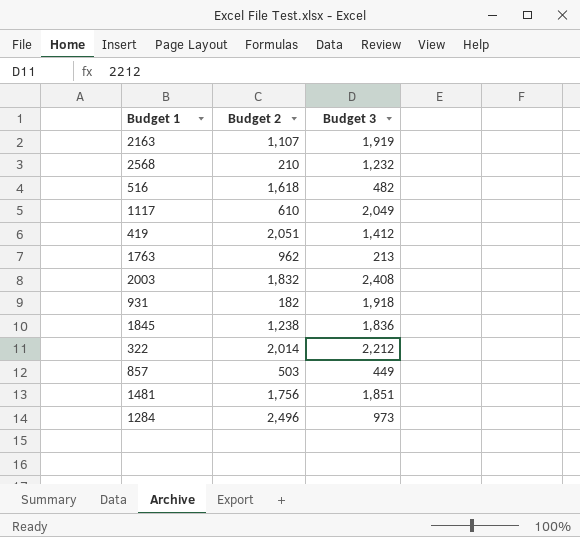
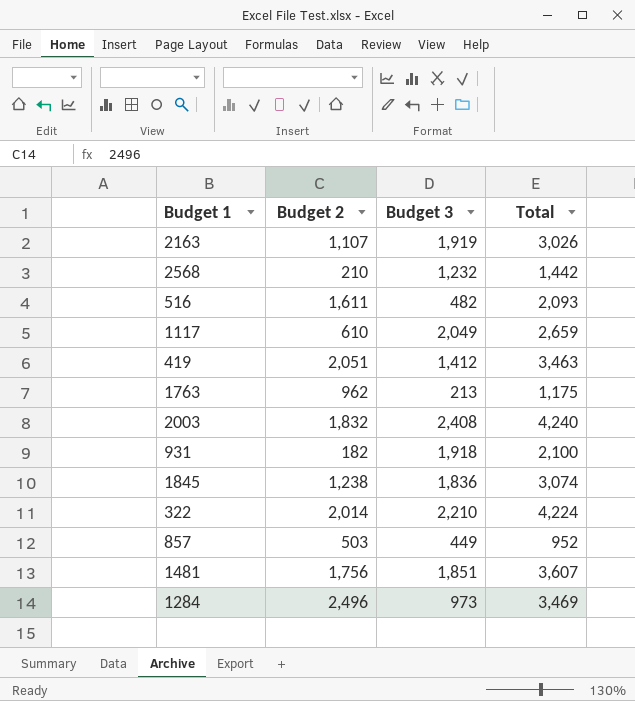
column Total | formula: none -> [Budget 2] + [Budget 3]
516 | Budget 2: 1,618 -> 1,611
322 | Budget 3: 2,212 -> 2,210

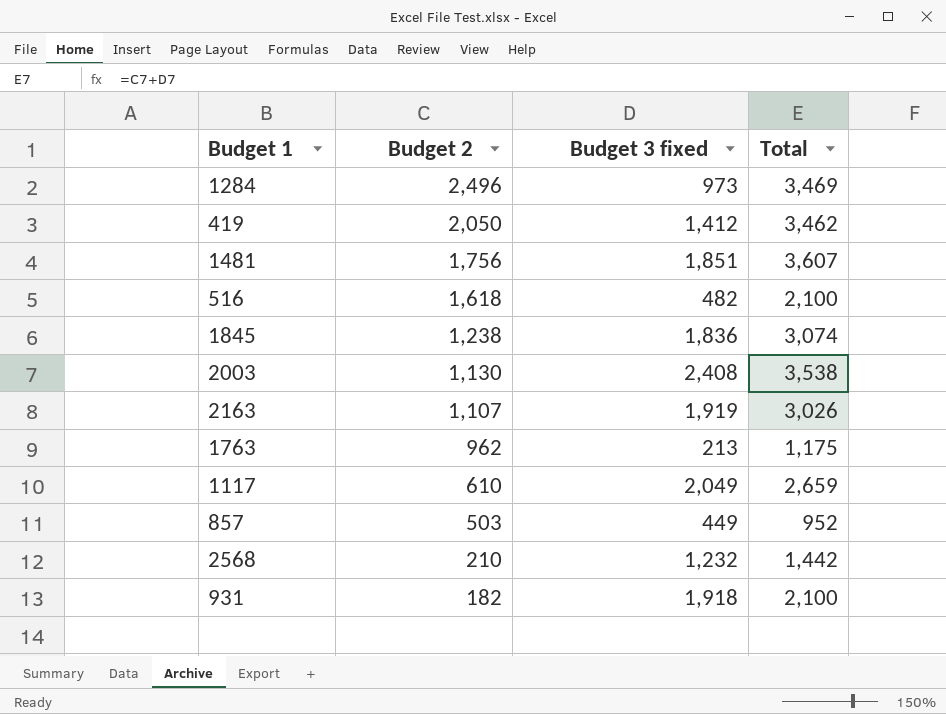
row order: none -> Budget 2 descending
column name: Budget 3 -> Budget 3 fixed
row 322: 2,014 | 2,210 | 4,224 -> none
419 | Budget 2: 2,051 -> 2,050
419 | Total: 3,463 -> 3,462
516 | Budget 2: 1,611 -> 1,618
516 | Total: 2,093 -> 2,100
2003 | Budget 2: 1,832 -> 1,130
2003 | Total: 4,240 -> 3,538

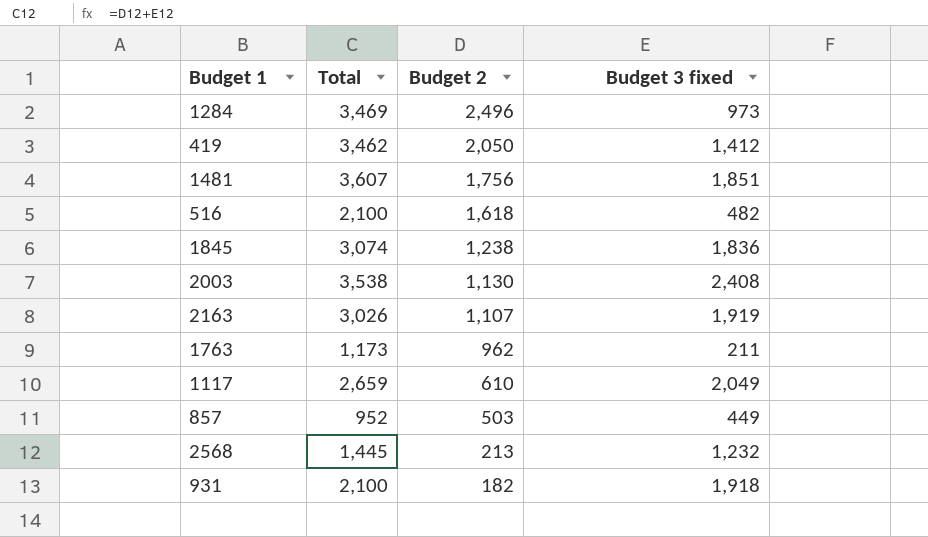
column Total | position: 4 -> 2
1763 | Total: 1,175 -> 1,173
1763 | Budget 3 fixed: 213 -> 211
2568 | Total: 1,442 -> 1,445
2568 | Budget 2: 210 -> 213

